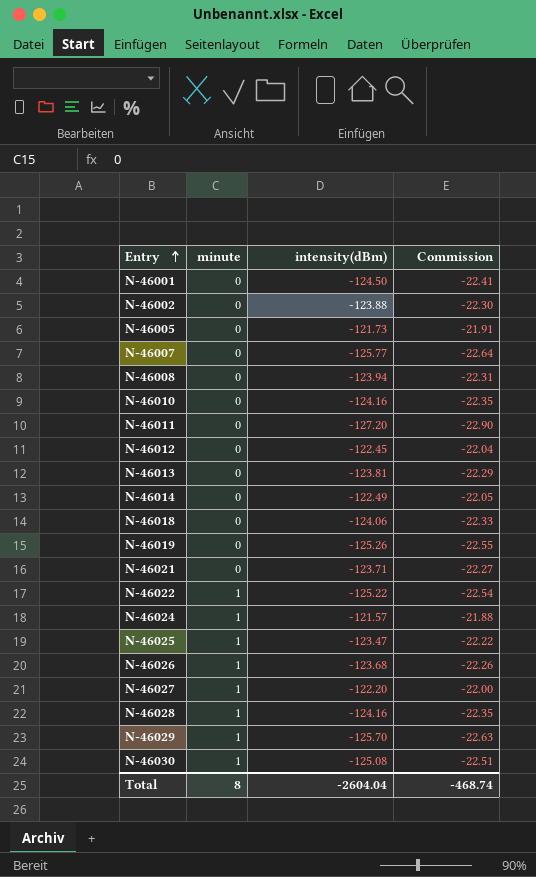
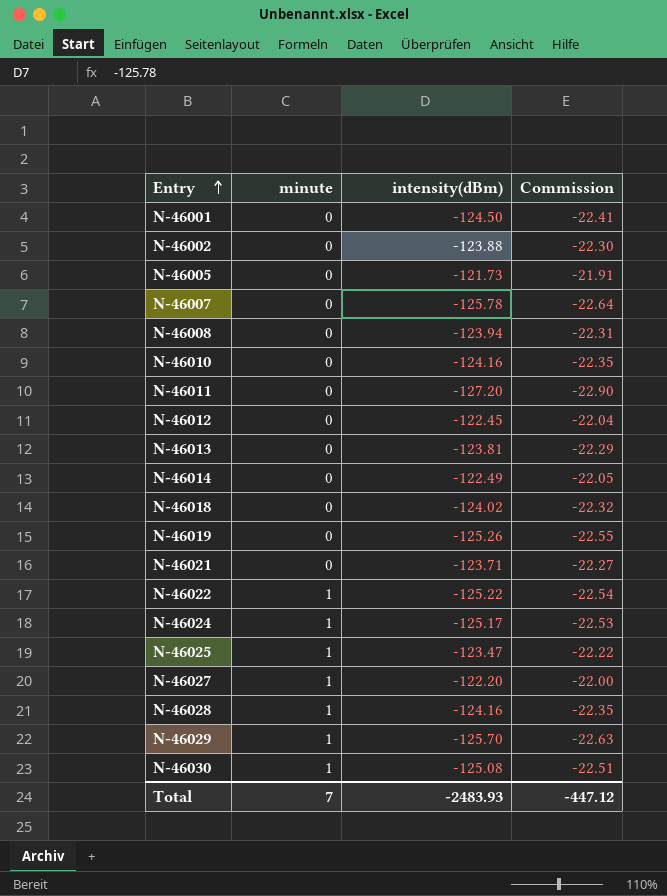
row N-46026: 1 | -123.68 | -22.26 -> none
N-46007 | intensity(dBm): -125.77 -> -125.78
N-46018 | intensity(dBm): -124.06 -> -124.02
N-46018 | Commission: -22.33 -> -22.32
N-46024 | intensity(dBm): -121.57 -> -125.17
N-46024 | Commission: -21.88 -> -22.53
Total | minute: 8 -> 7
Total | intensity(dBm): -2604.04 -> -2483.93
Total | Commission: -468.74 -> -447.12

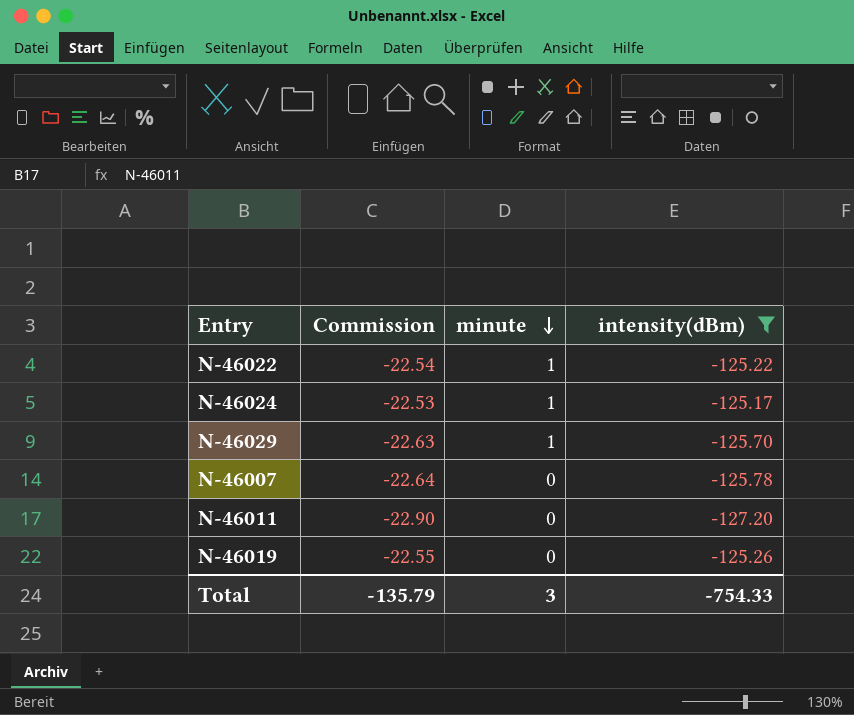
filter: none -> intensity(dBm) <= -125.17
row order: Entry ascending -> minute descending
column Commission | position: 4 -> 2
Total | Commission: -447.12 -> -135.79
Total | minute: 7 -> 3
Total | intensity(dBm): -2483.93 -> -754.33

